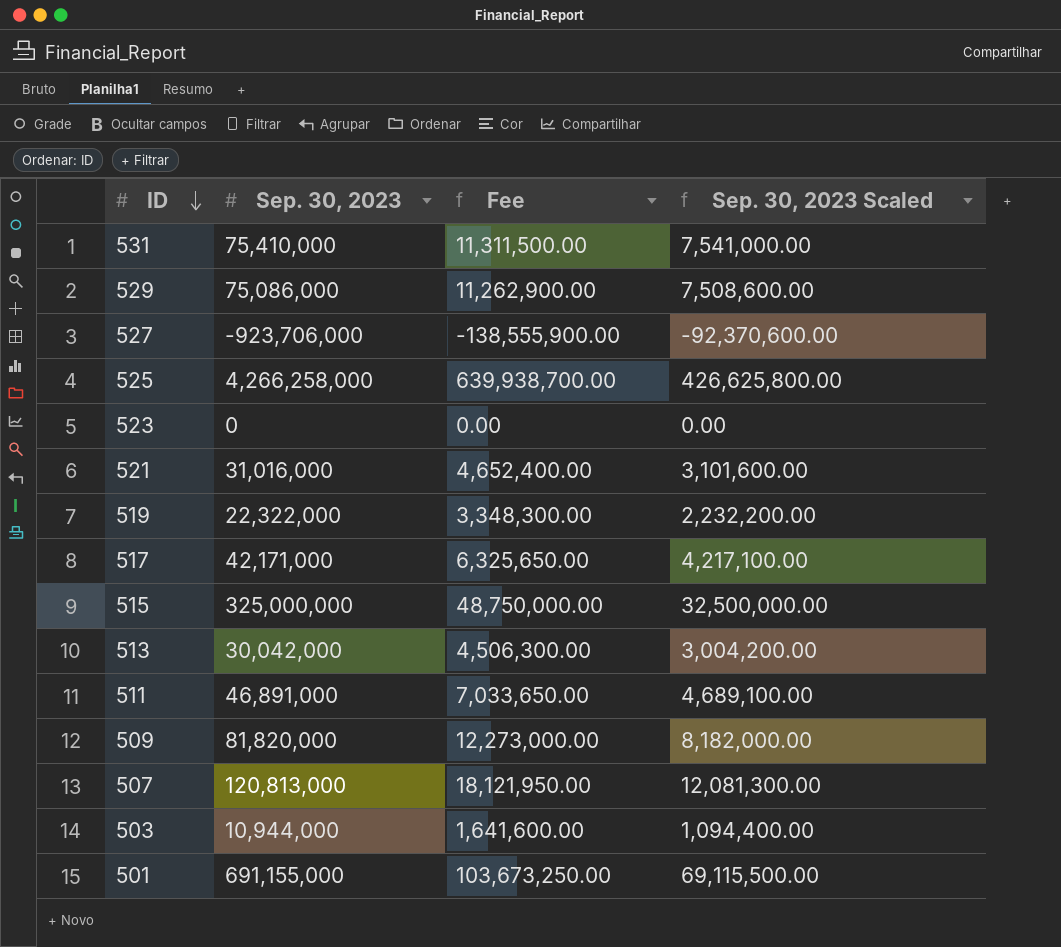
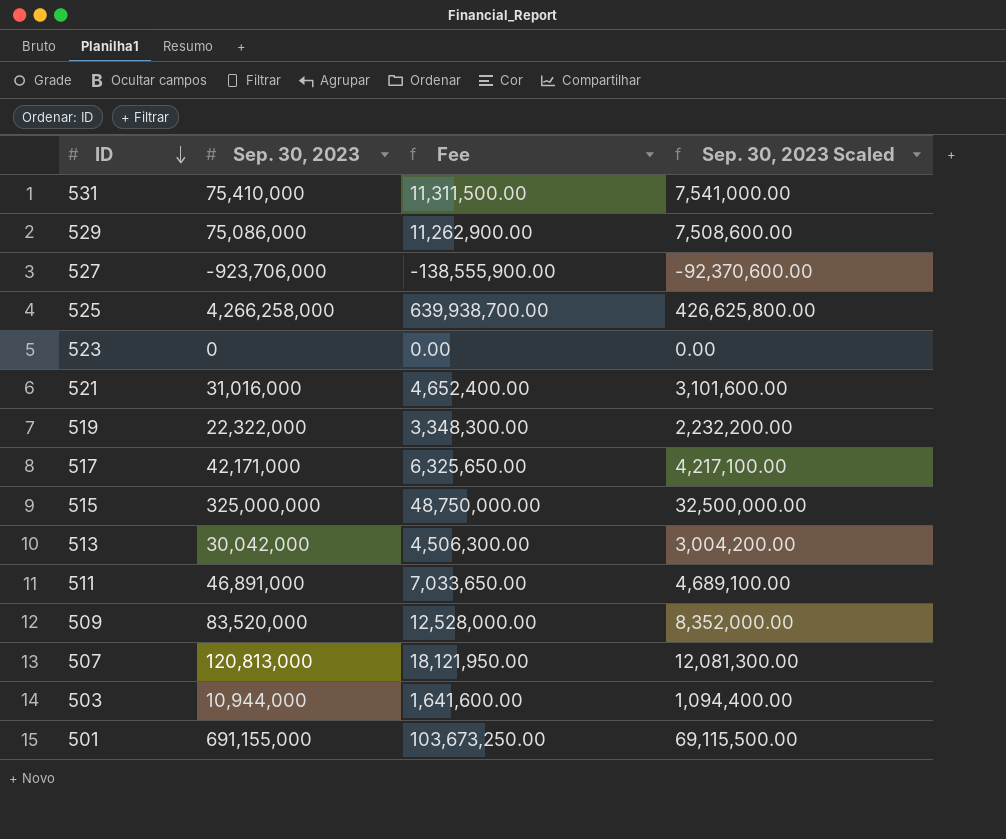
509 | Sep. 30, 2023: 81,820,000 -> 83,520,000
509 | Fee: 12,273,000.00 -> 12,528,000.00
509 | Sep. 30, 2023 Scaled: 8,182,000.00 -> 8,352,000.00

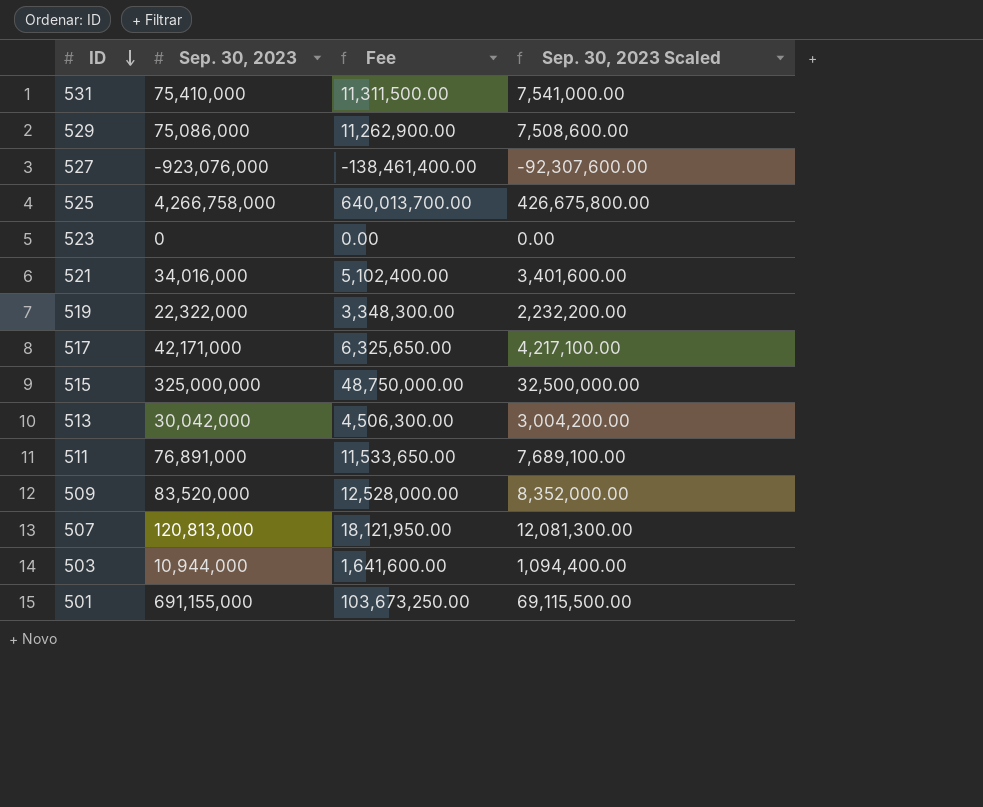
527 | Sep. 30, 2023: -923,706,000 -> -923,076,000
527 | Fee: -138,555,900.00 -> -138,461,400.00
527 | Sep. 30, 2023 Scaled: -92,370,600.00 -> -92,307,600.00
525 | Sep. 30, 2023: 4,266,258,000 -> 4,266,758,000
525 | Fee: 639,938,700.00 -> 640,013,700.00
525 | Sep. 30, 2023 Scaled: 426,625,800.00 -> 426,675,800.00
521 | Sep. 30, 2023: 31,016,000 -> 34,016,000
521 | Fee: 4,652,400.00 -> 5,102,400.00
521 | Sep. 30, 2023 Scaled: 3,101,600.00 -> 3,401,600.00
511 | Sep. 30, 2023: 46,891,000 -> 76,891,000
511 | Fee: 7,033,650.00 -> 11,533,650.00
511 | Sep. 30, 2023 Scaled: 4,689,100.00 -> 7,689,100.00

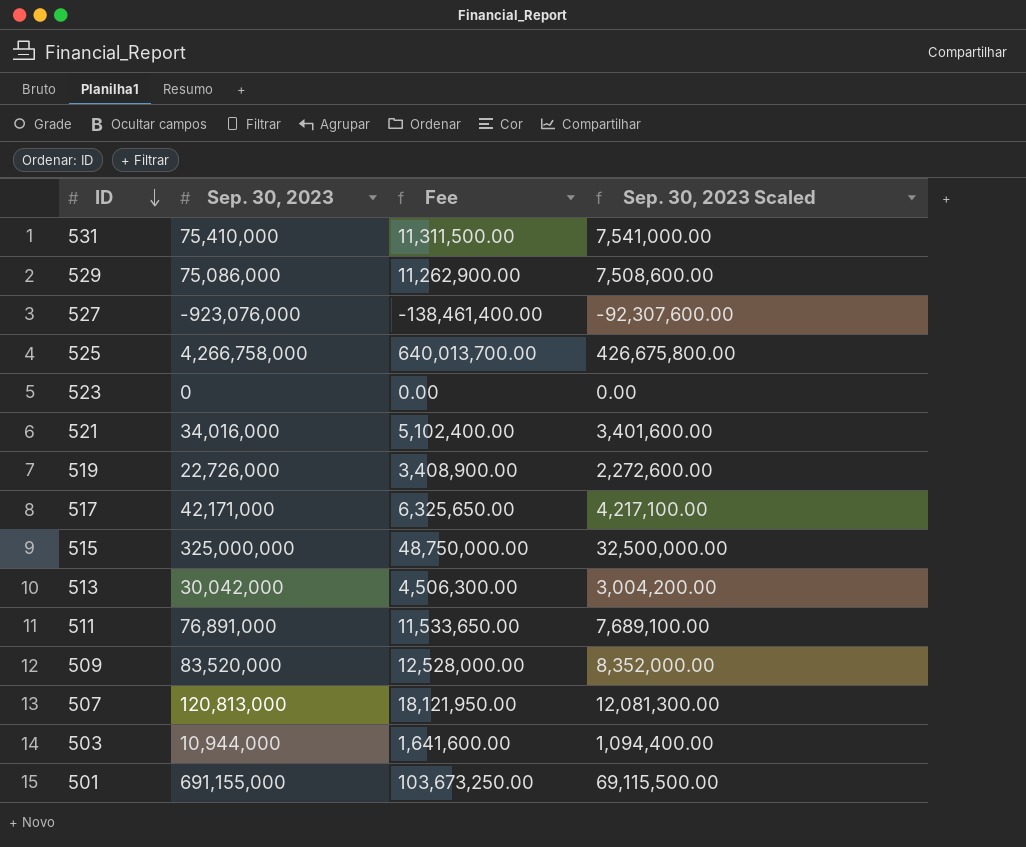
519 | Sep. 30, 2023: 22,322,000 -> 22,726,000
519 | Fee: 3,348,300.00 -> 3,408,900.00
519 | Sep. 30, 2023 Scaled: 2,232,200.00 -> 2,272,600.00

